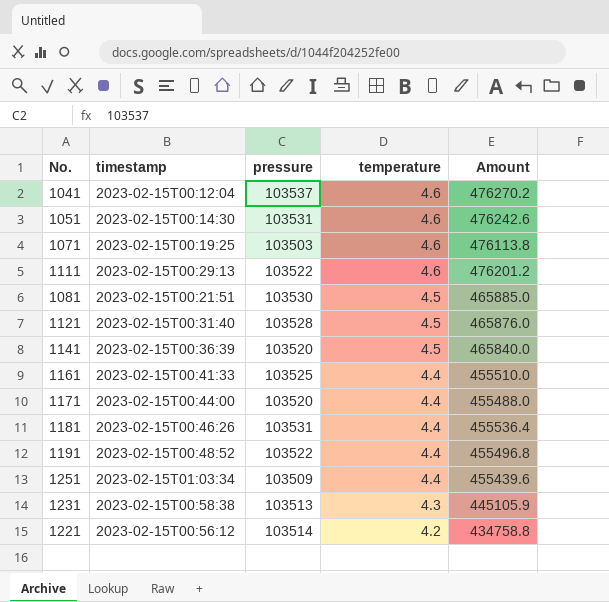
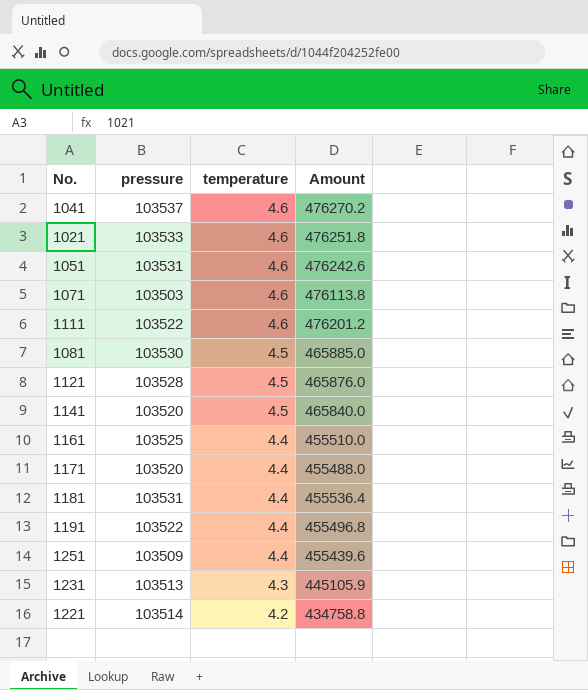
column timestamp | position: 2 -> none
row 1021: none -> 103533 | 4.6 | 476251.8

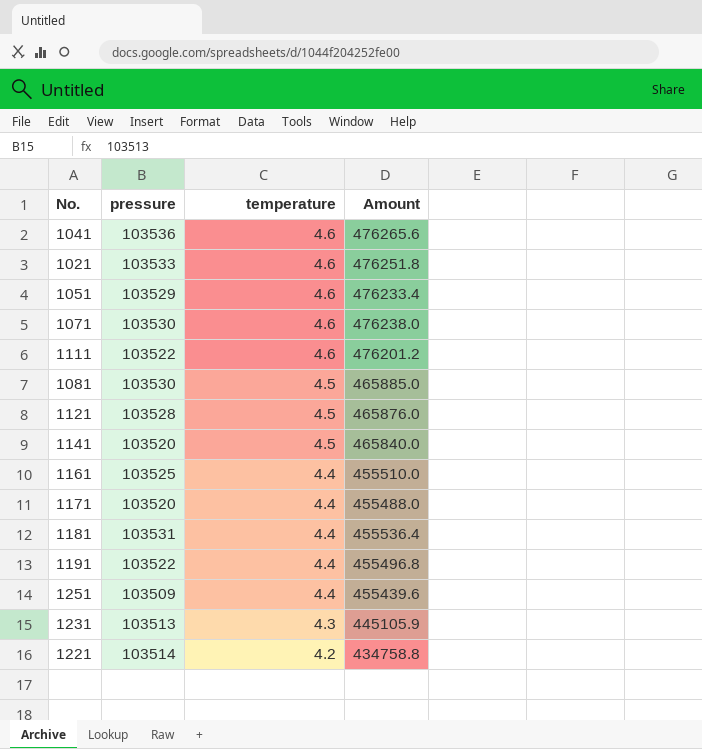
1041 | pressure: 103537 -> 103536
1041 | Amount: 476270.2 -> 476265.6
1051 | pressure: 103531 -> 103529
1051 | Amount: 476242.6 -> 476233.4
1071 | pressure: 103503 -> 103530
1071 | Amount: 476113.8 -> 476238.0

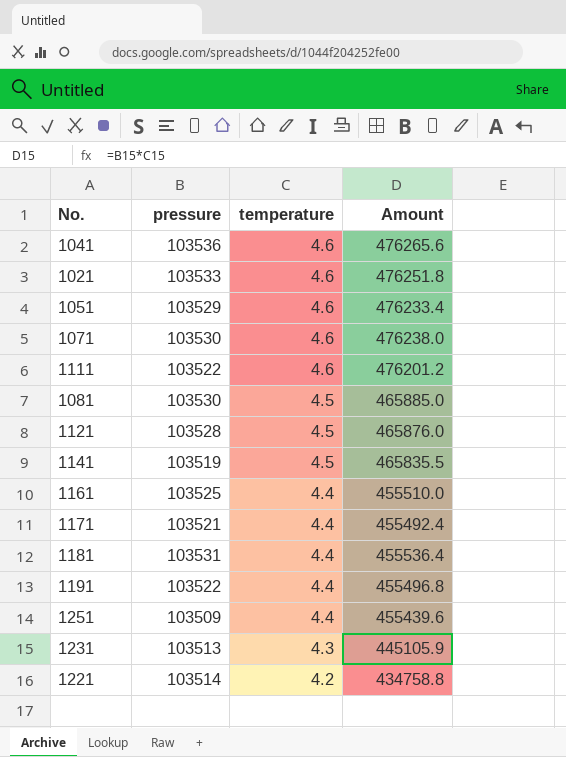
1141 | pressure: 103520 -> 103519
1141 | Amount: 465840.0 -> 465835.5
1171 | pressure: 103520 -> 103521
1171 | Amount: 455488.0 -> 455492.4

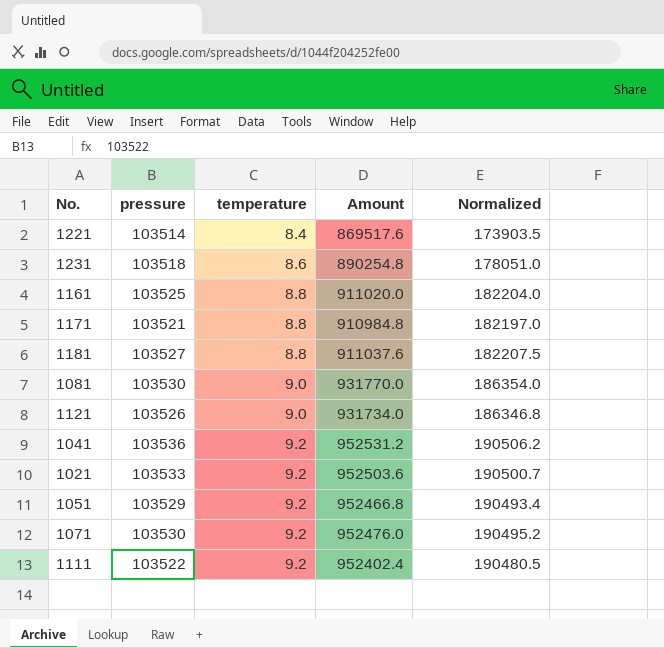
row order: temperature descending -> temperature ascending
column Normalized | formula: none -> [Amount] * 0.2
row 1141: 103519 | 4.5 | 465835.5 -> none
row 1191: 103522 | 4.4 | 455496.8 -> none
row 1251: 103509 | 4.4 | 455439.6 -> none
1221 | temperature: 4.2 -> 8.4
1221 | Amount: 434758.8 -> 869517.6
1231 | pressure: 103513 -> 103518
1231 | temperature: 4.3 -> 8.6
1231 | Amount: 445105.9 -> 890254.8
1161 | temperature: 4.4 -> 8.8
1161 | Amount: 455510.0 -> 911020.0
1171 | temperature: 4.4 -> 8.8
1171 | Amount: 455492.4 -> 910984.8
1181 | pressure: 103531 -> 103527
1181 | temperature: 4.4 -> 8.8
1181 | Amount: 455536.4 -> 911037.6
1081 | temperature: 4.5 -> 9.0
1081 | Amount: 465885.0 -> 931770.0
1121 | pressure: 103528 -> 103526
1121 | temperature: 4.5 -> 9.0
1121 | Amount: 465876.0 -> 931734.0
1041 | temperature: 4.6 -> 9.2
1041 | Amount: 476265.6 -> 952531.2
1021 | temperature: 4.6 -> 9.2
1021 | Amount: 476251.8 -> 952503.6
1051 | temperature: 4.6 -> 9.2
1051 | Amount: 476233.4 -> 952466.8
1071 | temperature: 4.6 -> 9.2
1071 | Amount: 476238.0 -> 952476.0
1111 | temperature: 4.6 -> 9.2
1111 | Amount: 476201.2 -> 952402.4

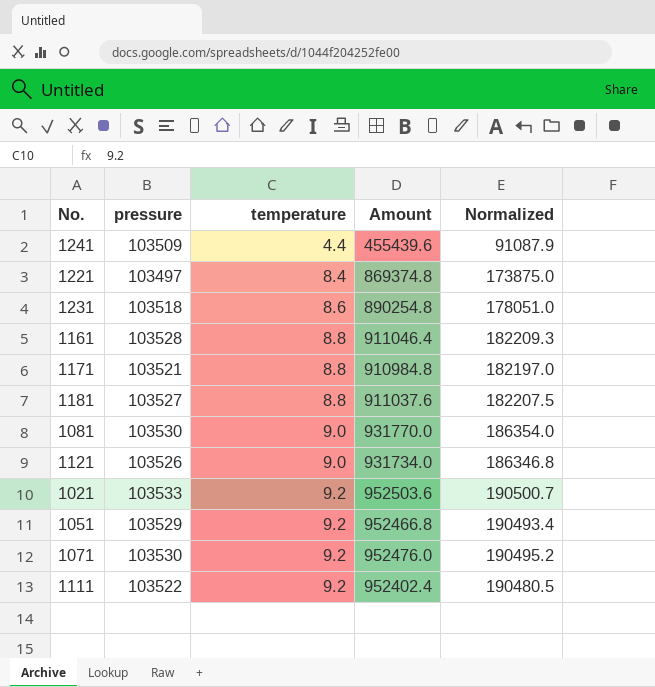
row 1041: 103536 | 9.2 | 952531.2 | 190506.2 -> none
row 1241: none -> 103509 | 4.4 | 455439.6 | 91087.9
1221 | pressure: 103514 -> 103497
1221 | Amount: 869517.6 -> 869374.8
1221 | Normalized: 173903.5 -> 173875.0
1161 | pressure: 103525 -> 103528
1161 | Amount: 911020.0 -> 911046.4
1161 | Normalized: 182204.0 -> 182209.3

